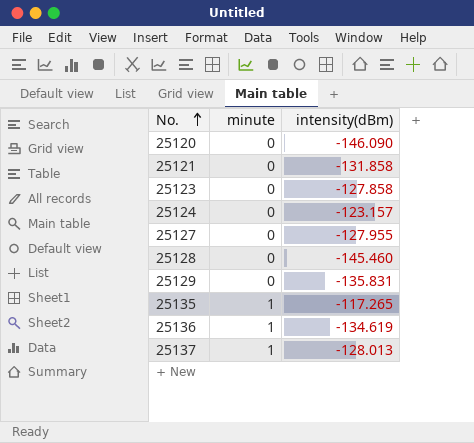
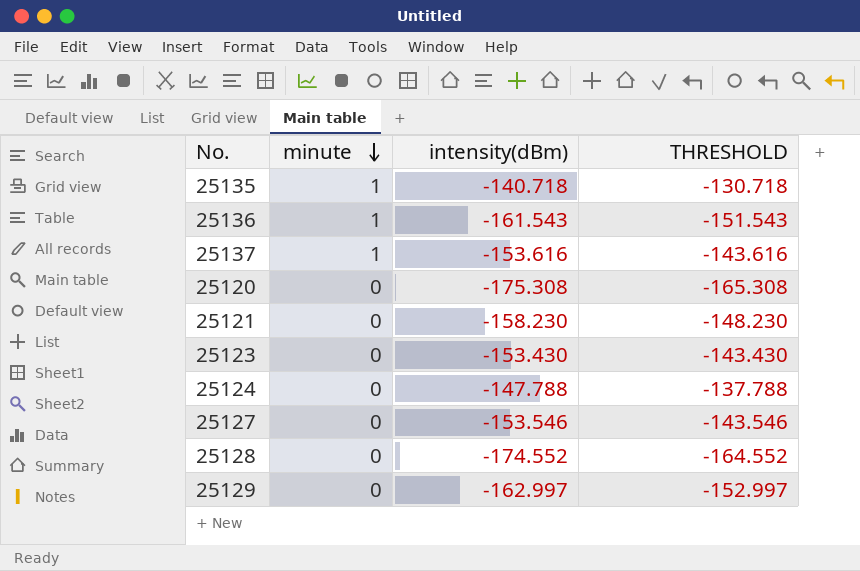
row order: No. ascending -> minute descending
column THRESHOLD | formula: none -> [intensity(dBm)] + 10
25135 | intensity(dBm): -117.265 -> -140.718
25136 | intensity(dBm): -134.619 -> -161.543
25137 | intensity(dBm): -128.013 -> -153.616
25120 | intensity(dBm): -146.090 -> -175.308
25121 | intensity(dBm): -131.858 -> -158.230
25123 | intensity(dBm): -127.858 -> -153.430
25124 | intensity(dBm): -123.157 -> -147.788
25127 | intensity(dBm): -127.955 -> -153.546
25128 | intensity(dBm): -145.460 -> -174.552
25129 | intensity(dBm): -135.831 -> -162.997

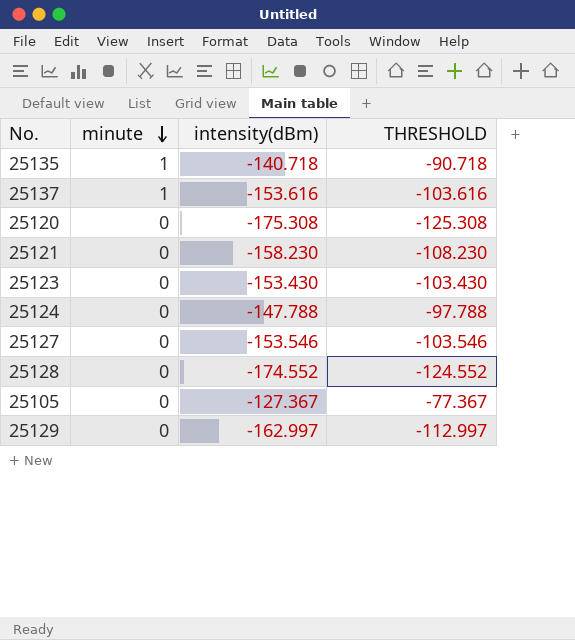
column THRESHOLD | formula: [intensity(dBm)] + 10 -> [intensity(dBm)] + 50
row 25136: 1 | -161.543 | -151.543 -> none
row 25105: none -> 0 | -127.367 | -77.367

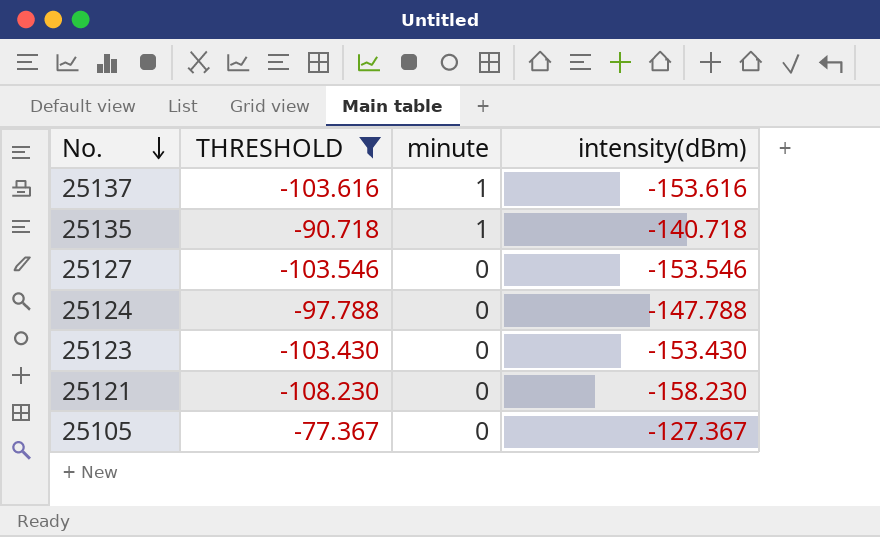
filter: none -> THRESHOLD >= -108.230
row order: minute descending -> No. descending
column THRESHOLD | position: 4 -> 2

